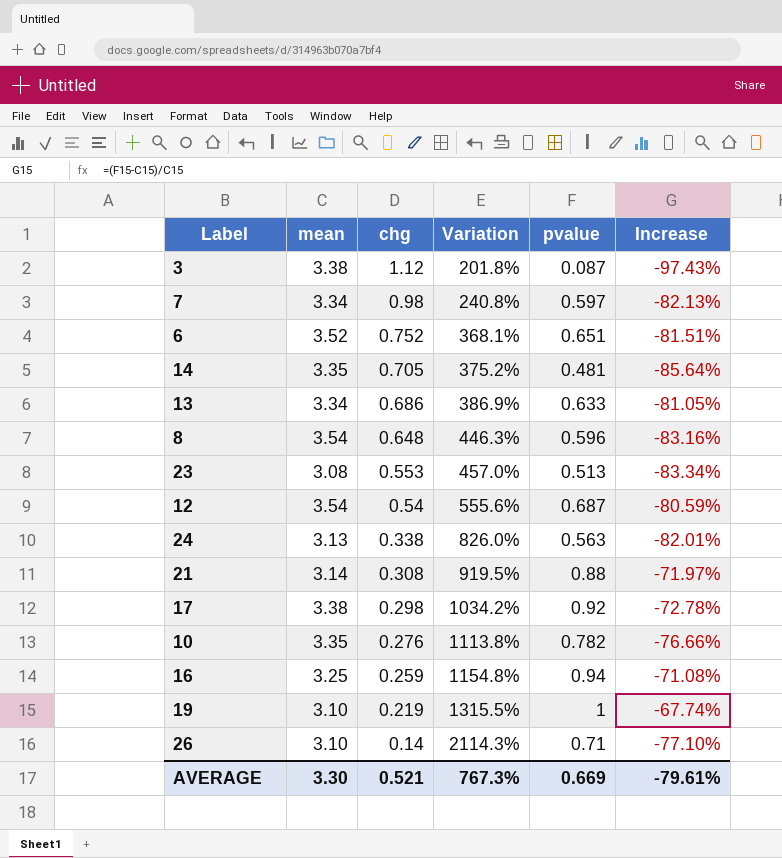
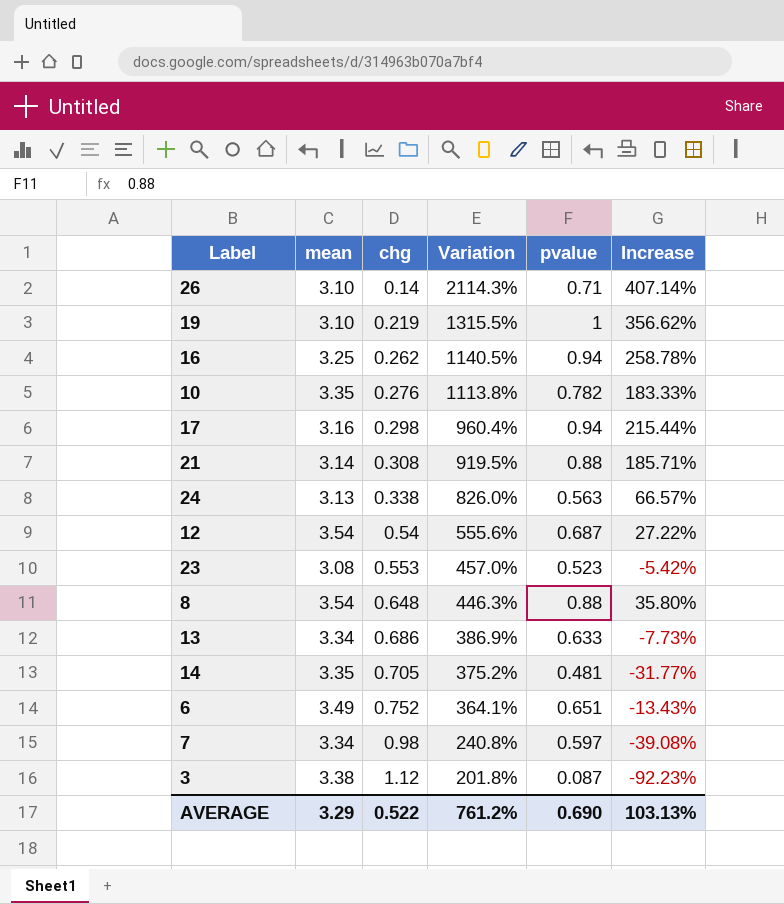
row order: chg descending -> chg ascending
column Increase | formula: ([pvalue] - [mean]) / [mean] -> ([pvalue] - [chg]) / [chg]
16 | chg: 0.259 -> 0.262
16 | Variation: 1154.8% -> 1140.5%
17 | mean: 3.38 -> 3.16
17 | Variation: 1034.2% -> 960.4%
17 | pvalue: 0.92 -> 0.94
23 | pvalue: 0.513 -> 0.523
8 | pvalue: 0.596 -> 0.88
6 | mean: 3.52 -> 3.49
6 | Variation: 368.1% -> 364.1%
AVERAGE | mean: 3.30 -> 3.29
AVERAGE | chg: 0.521 -> 0.522
AVERAGE | Variation: 767.3% -> 761.2%
AVERAGE | pvalue: 0.669 -> 0.690
AVERAGE | Increase: -79.61% -> 103.13%

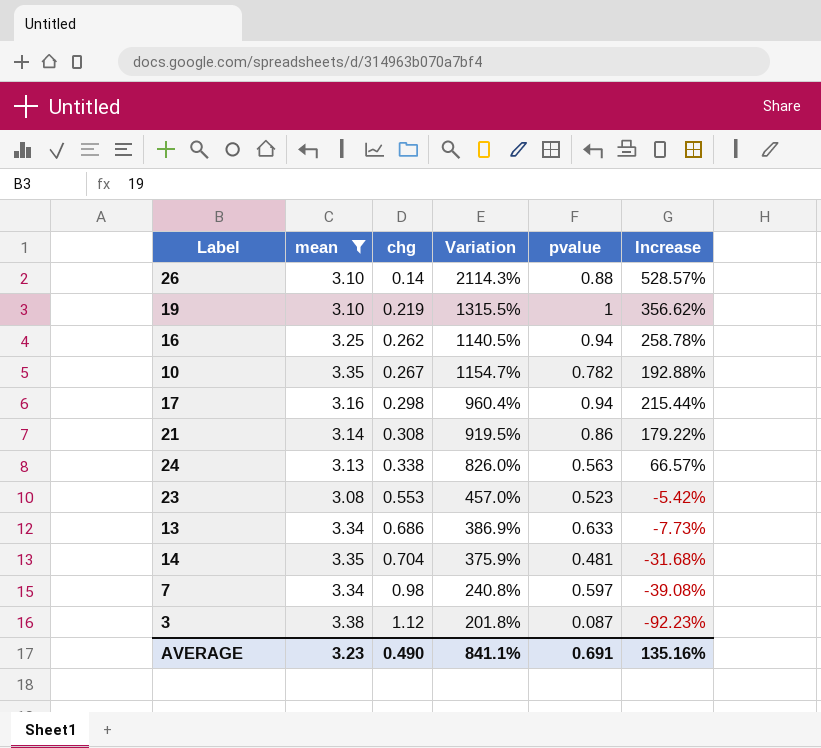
filter: none -> mean <= 3.38
26 | pvalue: 0.71 -> 0.88
26 | Increase: 407.14% -> 528.57%
10 | chg: 0.276 -> 0.267
10 | Variation: 1113.8% -> 1154.7%
10 | Increase: 183.33% -> 192.88%
21 | pvalue: 0.88 -> 0.86
21 | Increase: 185.71% -> 179.22%
14 | chg: 0.705 -> 0.704
14 | Variation: 375.2% -> 375.9%
14 | Increase: -31.77% -> -31.68%
AVERAGE | mean: 3.29 -> 3.23
AVERAGE | chg: 0.522 -> 0.490
AVERAGE | Variation: 761.2% -> 841.1%
AVERAGE | pvalue: 0.690 -> 0.691
AVERAGE | Increase: 103.13% -> 135.16%

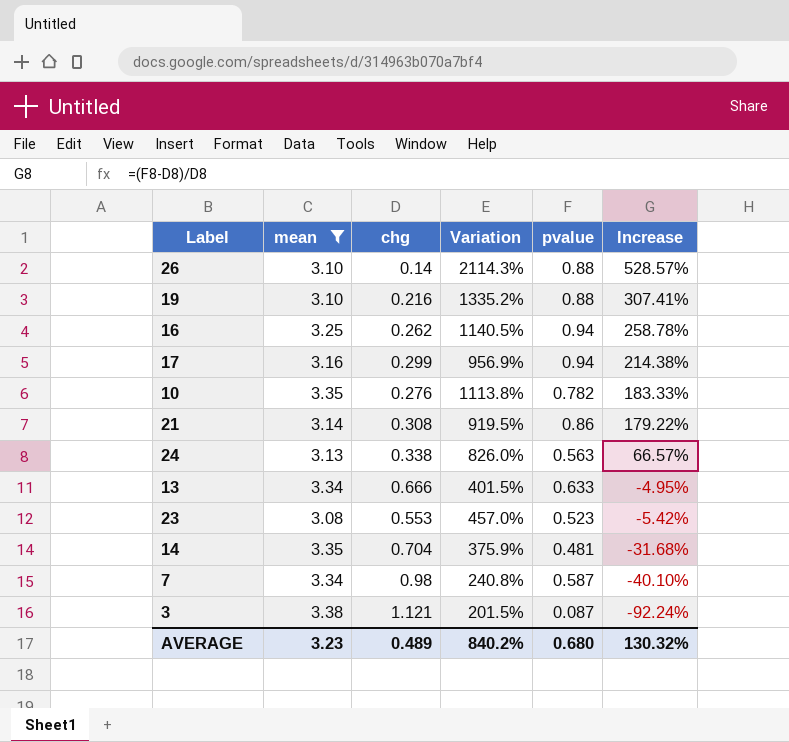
row order: chg ascending -> Increase descending
19 | chg: 0.219 -> 0.216
19 | Variation: 1315.5% -> 1335.2%
19 | pvalue: 1 -> 0.88
19 | Increase: 356.62% -> 307.41%
17 | chg: 0.298 -> 0.299
17 | Variation: 960.4% -> 956.9%
17 | Increase: 215.44% -> 214.38%
10 | chg: 0.267 -> 0.276
10 | Variation: 1154.7% -> 1113.8%
10 | Increase: 192.88% -> 183.33%
13 | chg: 0.686 -> 0.666
13 | Variation: 386.9% -> 401.5%
13 | Increase: -7.73% -> -4.95%
7 | pvalue: 0.597 -> 0.587
7 | Increase: -39.08% -> -40.10%
3 | chg: 1.12 -> 1.121
3 | Variation: 201.8% -> 201.5%
3 | Increase: -92.23% -> -92.24%
AVERAGE | chg: 0.490 -> 0.489
AVERAGE | Variation: 841.1% -> 840.2%
AVERAGE | pvalue: 0.691 -> 0.680
AVERAGE | Increase: 135.16% -> 130.32%

